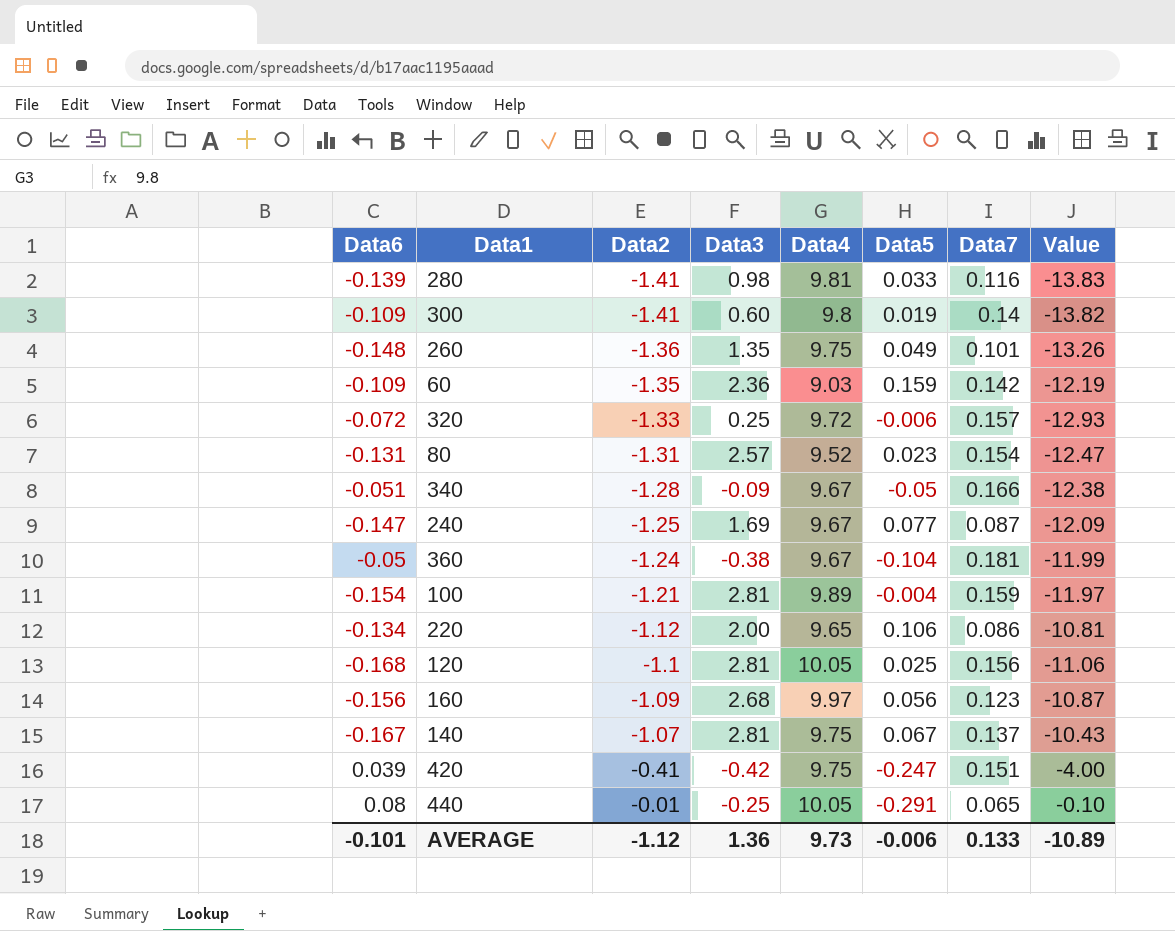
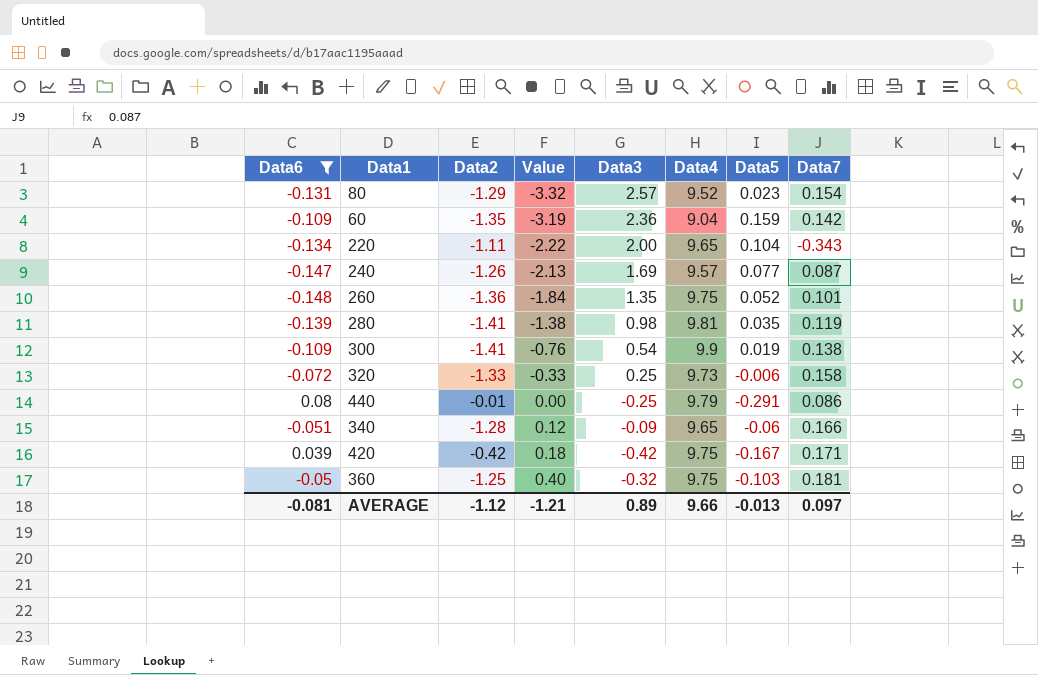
filter: none -> Data6 >= -0.148
row order: Data2 ascending -> Value ascending
column Value | formula: [Data2] * [Data4] -> [Data2] * [Data3]
column Value | position: 8 -> 4
80 | Data2: -1.31 -> -1.29
60 | Data4: 9.03 -> 9.04
220 | Data2: -1.12 -> -1.11
220 | Data5: 0.106 -> 0.104
220 | Data7: 0.086 -> -0.343
240 | Data2: -1.25 -> -1.26
240 | Data4: 9.67 -> 9.57
260 | Data5: 0.049 -> 0.052
280 | Data5: 0.033 -> 0.035
280 | Data7: 0.116 -> 0.119
300 | Data3: 0.60 -> 0.54
300 | Data4: 9.8 -> 9.9
300 | Data7: 0.14 -> 0.138
320 | Data4: 9.72 -> 9.73
320 | Data7: 0.157 -> 0.158
440 | Data4: 10.05 -> 9.79
440 | Data7: 0.065 -> 0.086
340 | Data4: 9.67 -> 9.65
340 | Data5: -0.05 -> -0.06
420 | Data2: -0.41 -> -0.42
420 | Data5: -0.247 -> -0.167
420 | Data7: 0.151 -> 0.171
360 | Data2: -1.24 -> -1.25
360 | Data3: -0.38 -> -0.32
360 | Data4: 9.67 -> 9.75
360 | Data5: -0.104 -> -0.103
AVERAGE | Data6: -0.101 -> -0.081
AVERAGE | Value: -10.89 -> -1.21
AVERAGE | Data3: 1.36 -> 0.89
AVERAGE | Data4: 9.73 -> 9.66
AVERAGE | Data5: -0.006 -> -0.013
AVERAGE | Data7: 0.133 -> 0.097

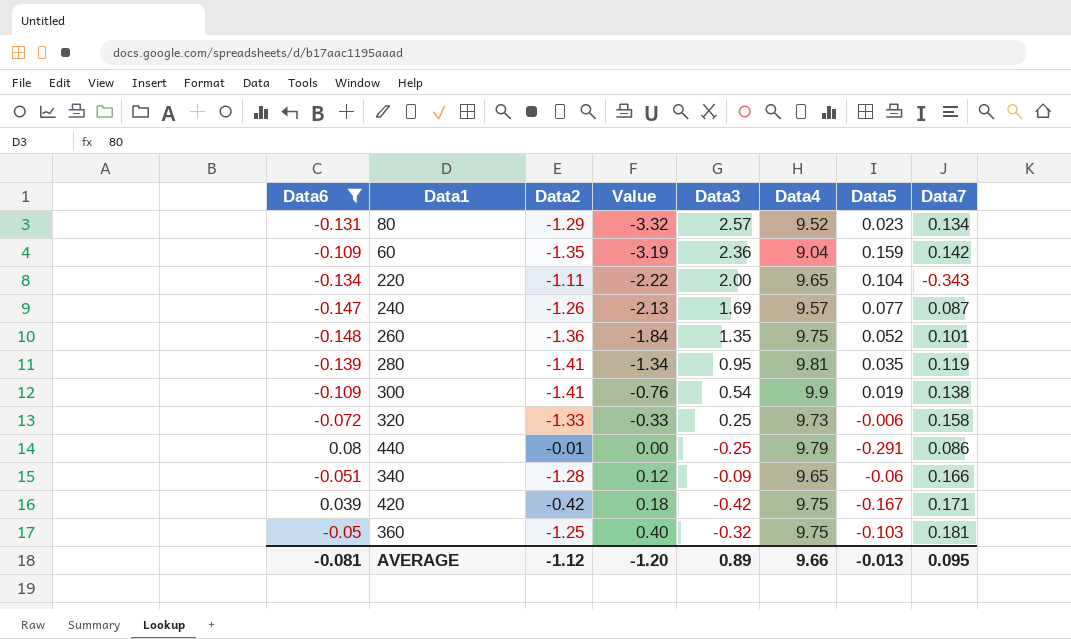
80 | Data7: 0.154 -> 0.134
280 | Value: -1.38 -> -1.34
280 | Data3: 0.98 -> 0.95
AVERAGE | Value: -1.21 -> -1.20
AVERAGE | Data7: 0.097 -> 0.095

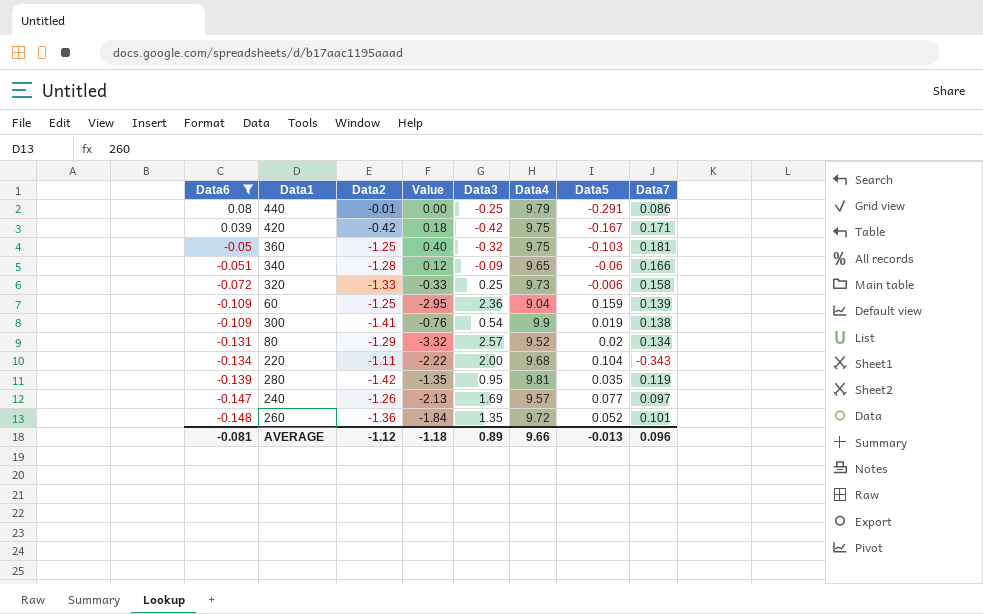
row order: Value ascending -> Data6 descending
60 | Data2: -1.35 -> -1.25
60 | Value: -3.19 -> -2.95
60 | Data7: 0.142 -> 0.139
80 | Data5: 0.023 -> 0.02
220 | Data4: 9.65 -> 9.68
280 | Data2: -1.41 -> -1.42
280 | Value: -1.34 -> -1.35
240 | Data7: 0.087 -> 0.097
260 | Data4: 9.75 -> 9.72
AVERAGE | Value: -1.20 -> -1.18
AVERAGE | Data7: 0.095 -> 0.096

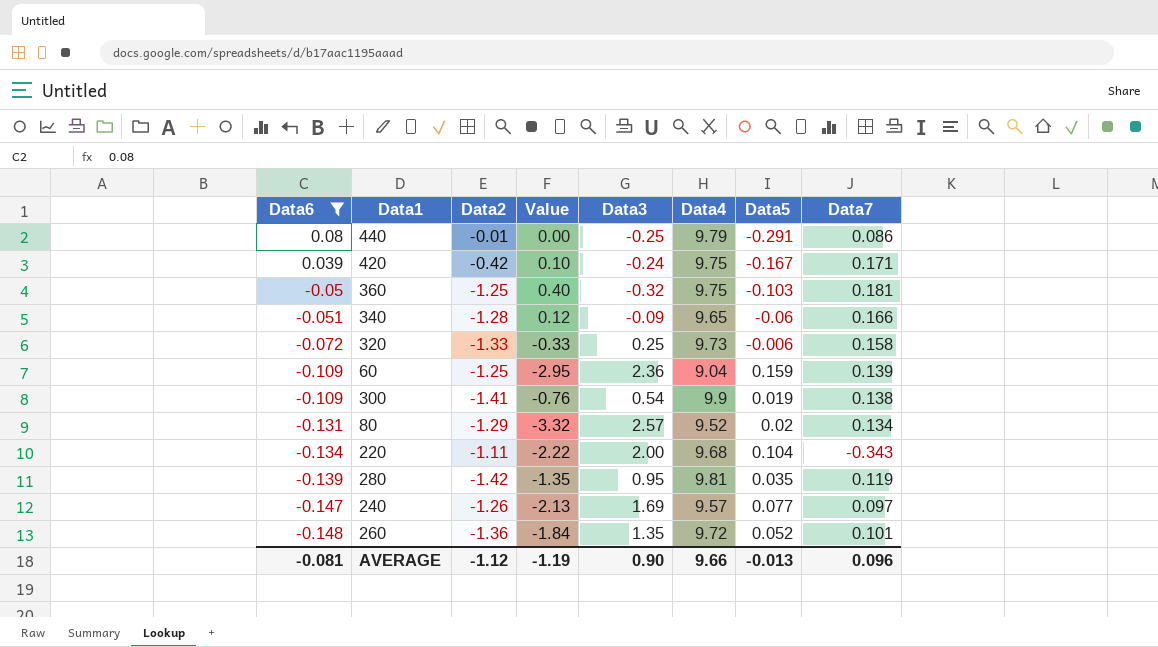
420 | Value: 0.18 -> 0.10
420 | Data3: -0.42 -> -0.24
AVERAGE | Value: -1.18 -> -1.19
AVERAGE | Data3: 0.89 -> 0.90

